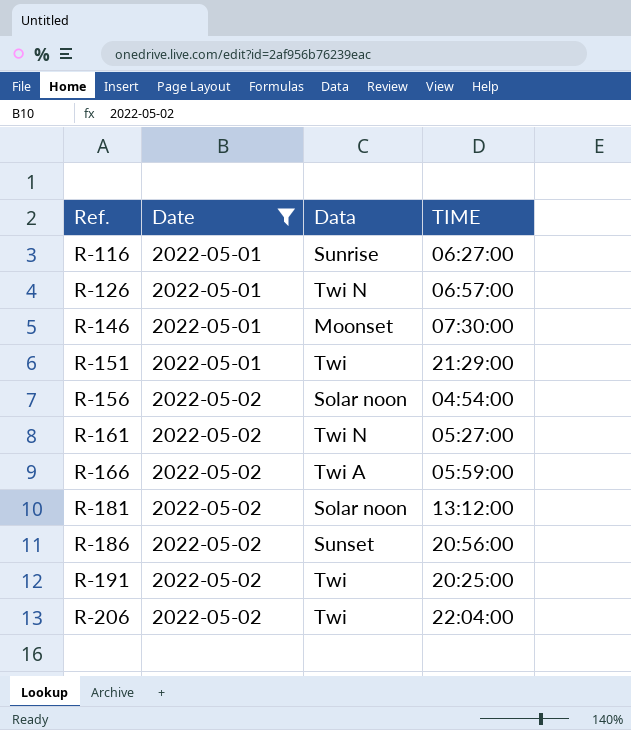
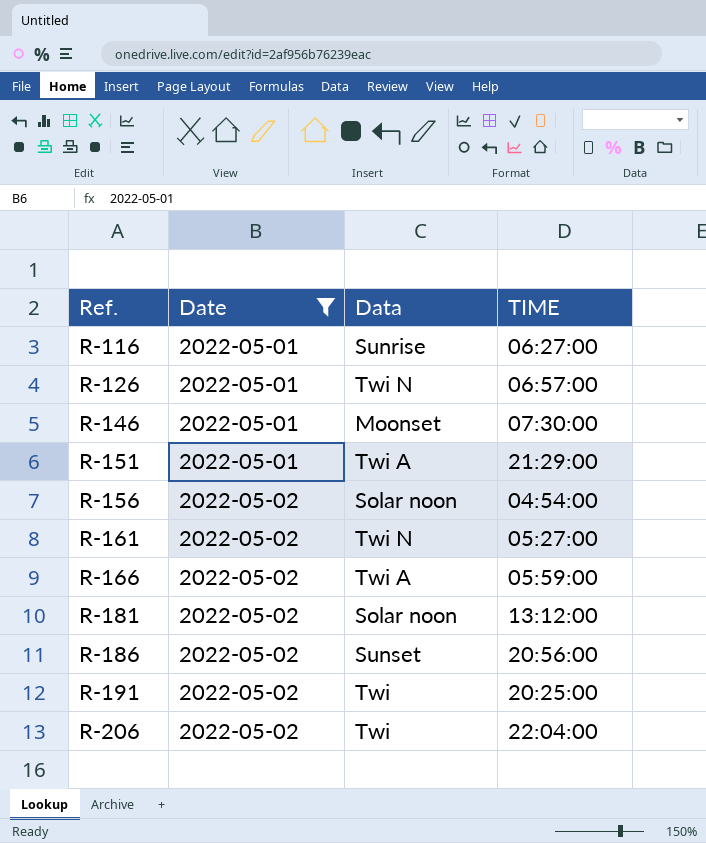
R-151 | Data: Twi -> Twi A

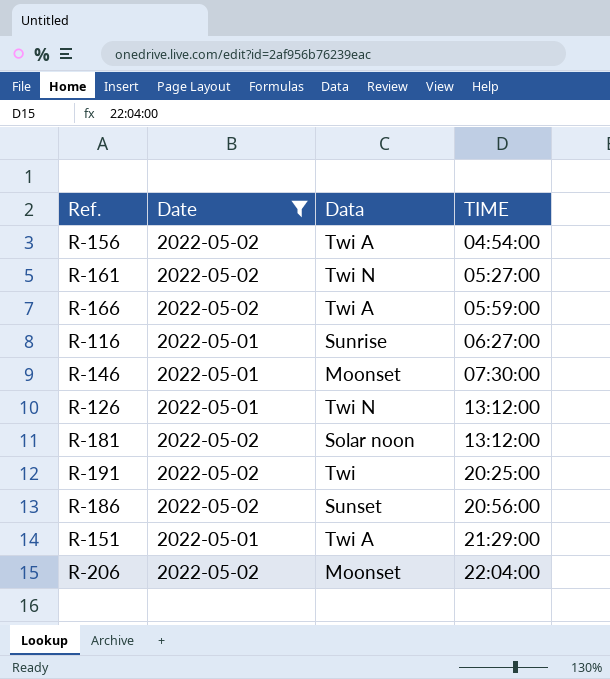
row order: Ref. ascending -> TIME ascending
R-156 | Data: Solar noon -> Twi A
R-126 | TIME: 06:57:00 -> 13:12:00
R-206 | Data: Twi -> Moonset

